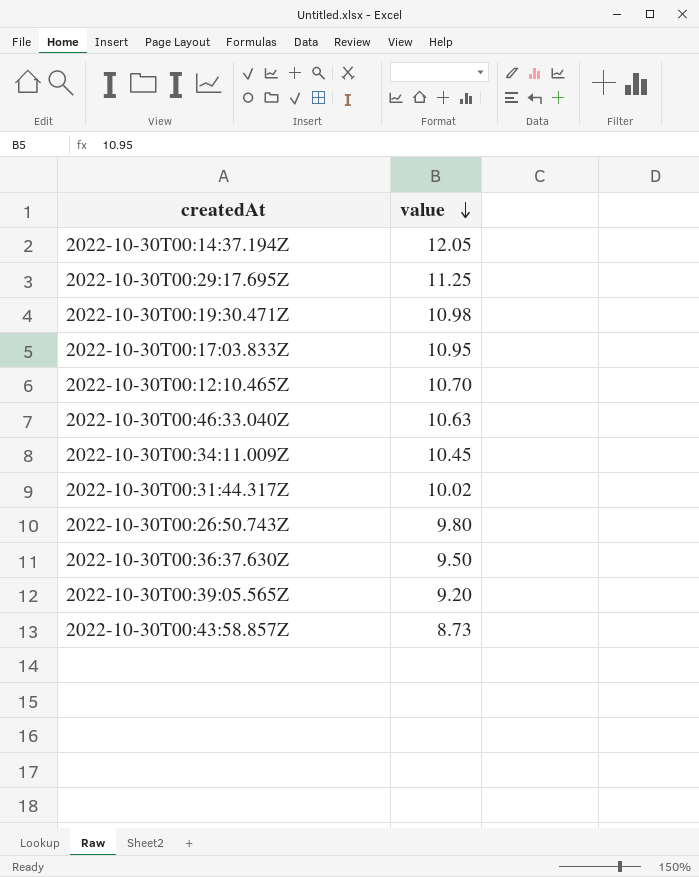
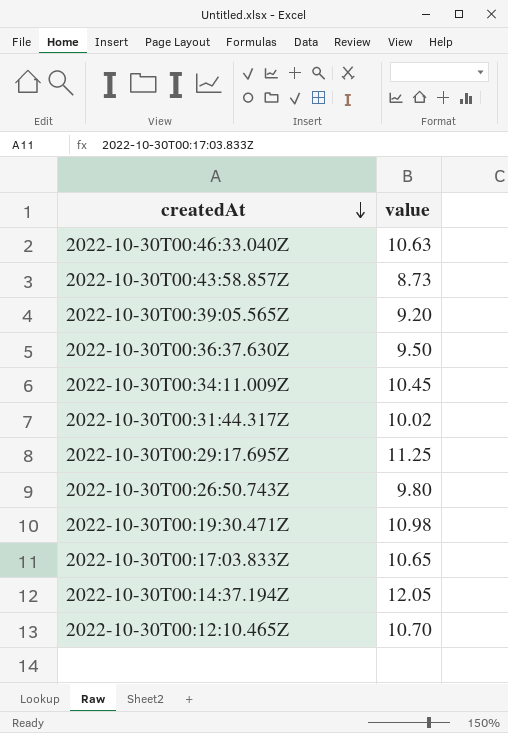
row order: value descending -> createdAt descending
2022-10-30T00:17:03.833Z | value: 10.95 -> 10.65

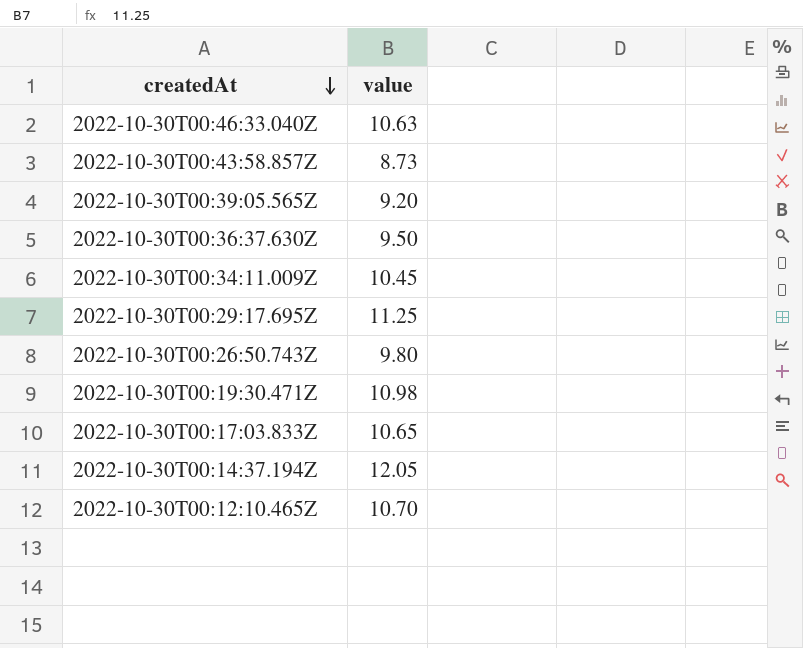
row 2022-10-30T00:31:44.317Z: 10.02 -> none

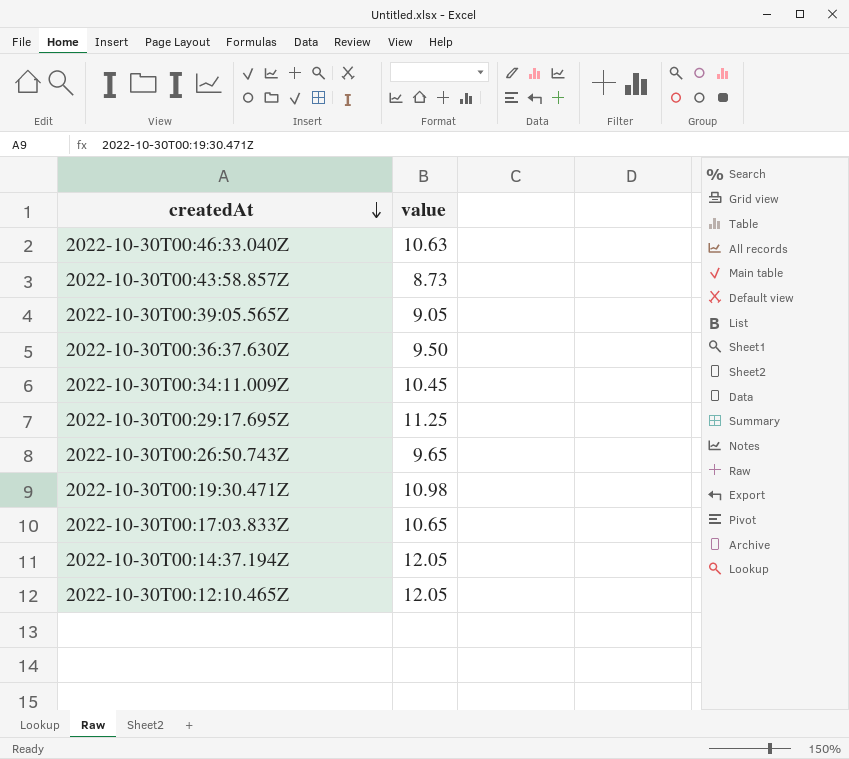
2022-10-30T00:39:05.565Z | value: 9.20 -> 9.05
2022-10-30T00:26:50.743Z | value: 9.80 -> 9.65
2022-10-30T00:12:10.465Z | value: 10.70 -> 12.05

